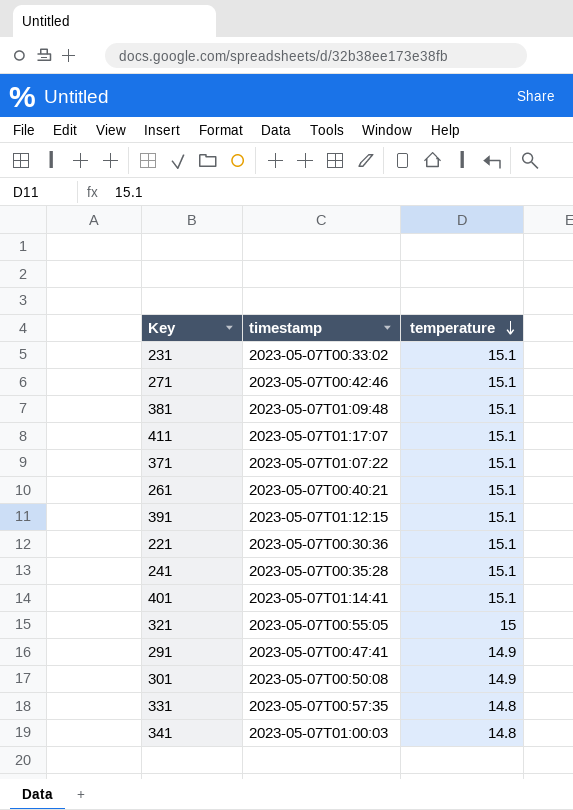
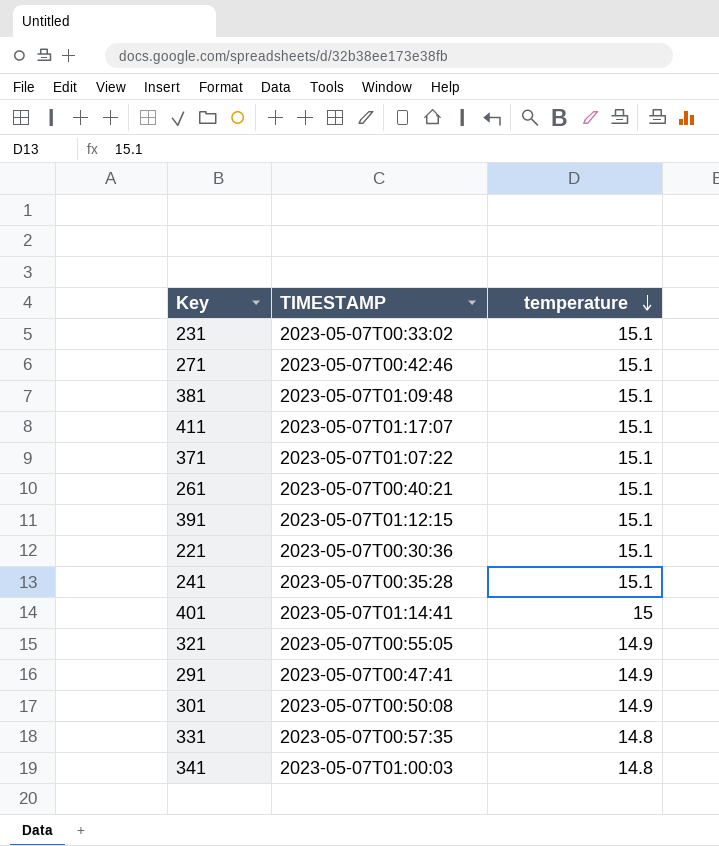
column name: timestamp -> TIMESTAMP
401 | temperature: 15.1 -> 15
321 | temperature: 15 -> 14.9

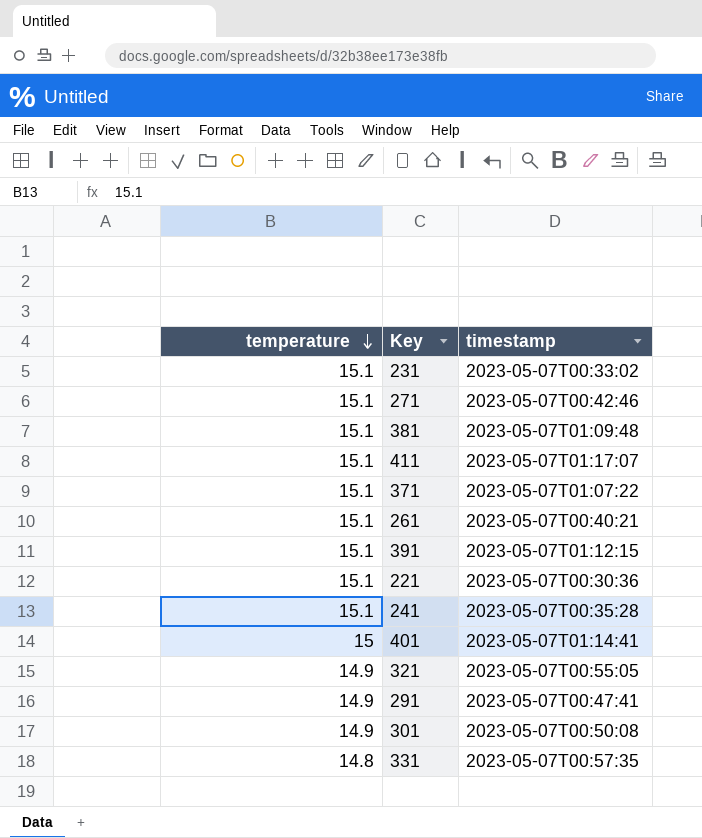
column temperature | position: 3 -> 1
column name: TIMESTAMP -> timestamp
row 341: 2023-05-07T01:00:03 | 14.8 -> none

